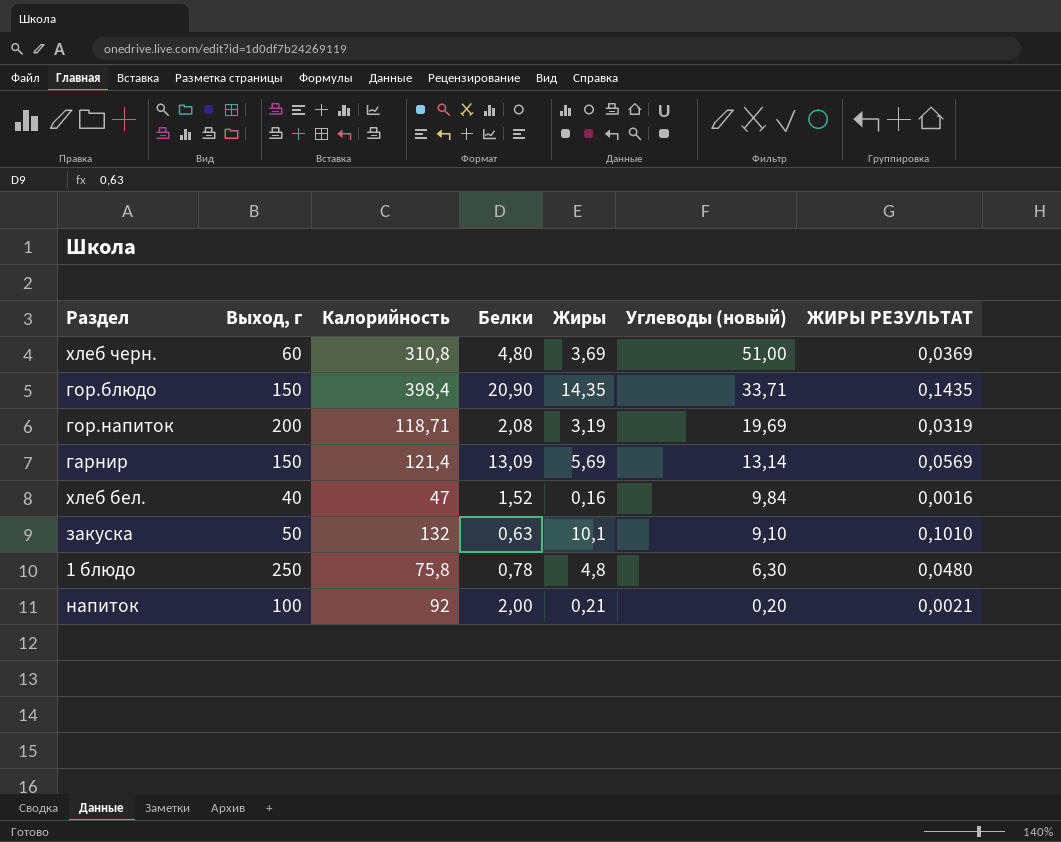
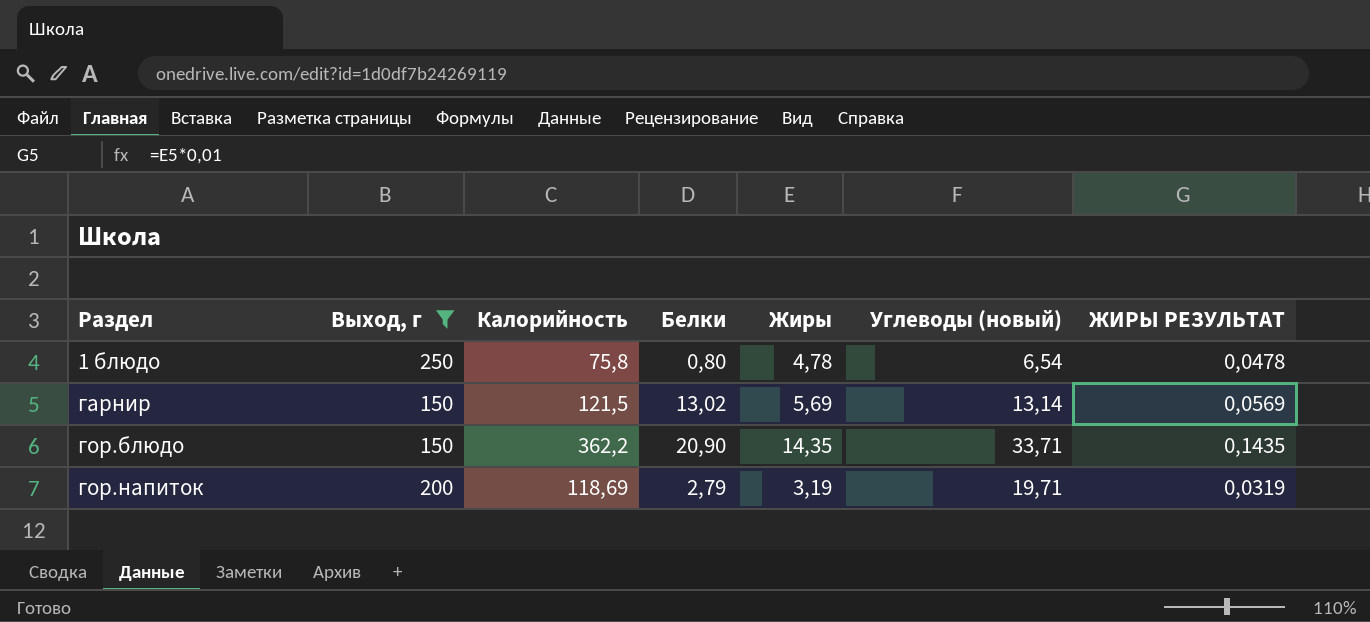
filter: none -> Выход, г >= 150
row order: Углеводы (новый) descending -> Раздел ascending
1 блюдо | Белки: 0,78 -> 0,80
1 блюдо | Жиры: 4,8 -> 4,78
1 блюдо | Углеводы (новый): 6,30 -> 6,54
1 блюдо | ЖИРЫ РЕЗУЛЬТАТ: 0,0480 -> 0,0478
гарнир | Калорийность: 121,4 -> 121,5
гарнир | Белки: 13,09 -> 13,02
гор.блюдо | Калорийность: 398,4 -> 362,2
гор.напиток | Калорийность: 118,71 -> 118,69
гор.напиток | Белки: 2,08 -> 2,79
гор.напиток | Углеводы (новый): 19,69 -> 19,71

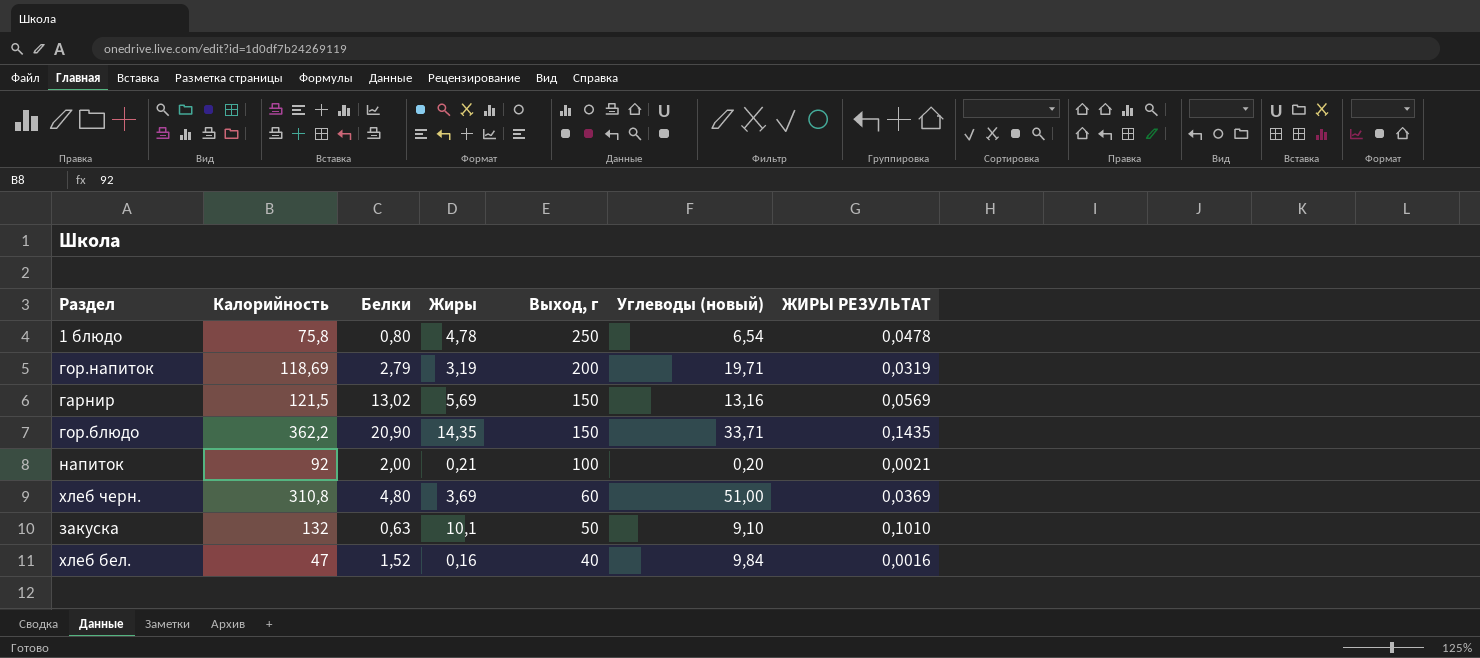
filter: Выход, г >= 150 -> none
row order: Раздел ascending -> Выход, г descending
column Выход, г | position: 2 -> 5
гарнир | Углеводы (новый): 13,14 -> 13,16

